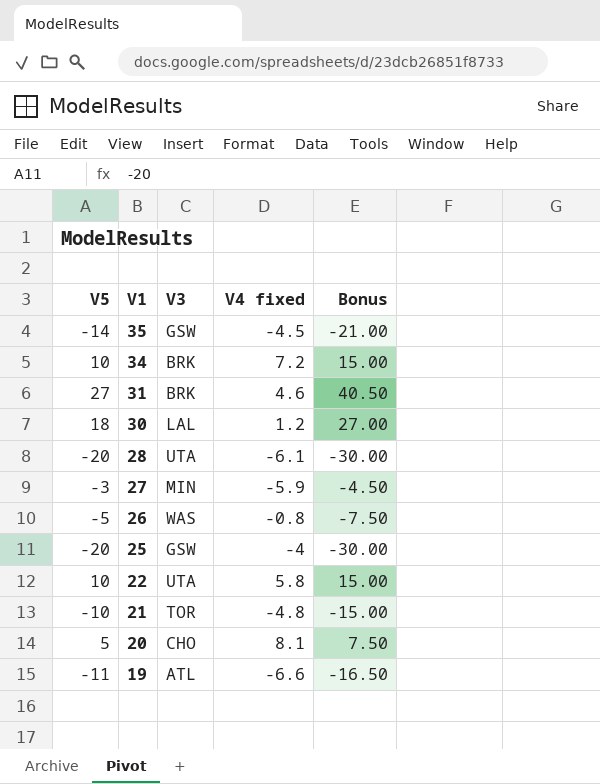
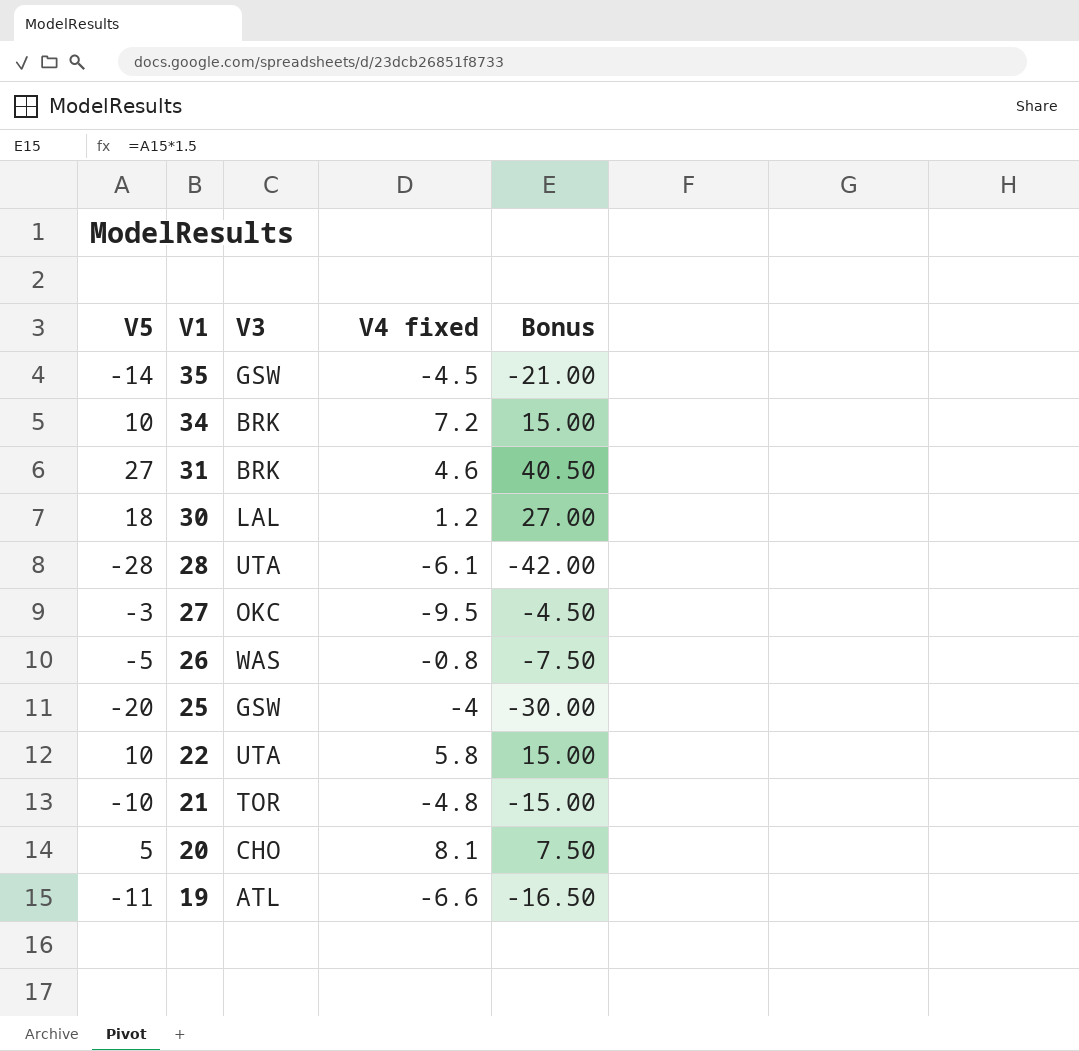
28 | V5: -20 -> -28
28 | Bonus: -30.00 -> -42.00
27 | V3: MIN -> OKC
27 | V4 fixed: -5.9 -> -9.5

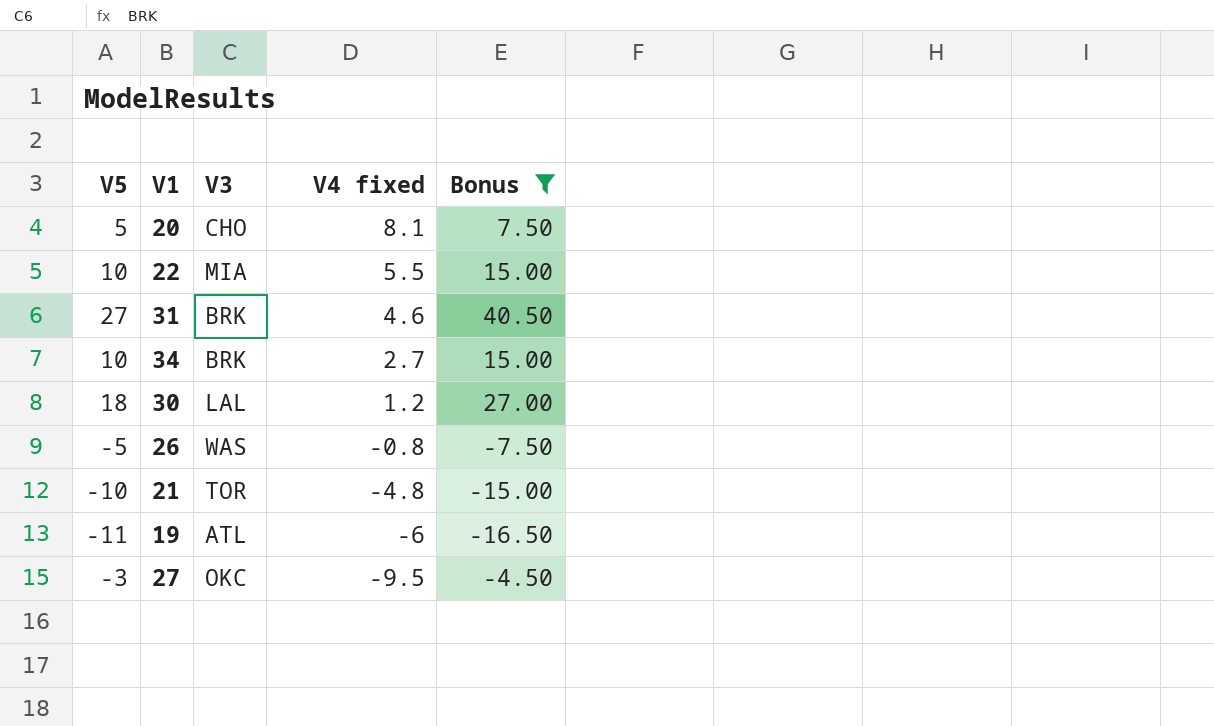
filter: none -> Bonus >= -16.50
row order: V1 descending -> V4 fixed descending
22 | V3: UTA -> MIA
22 | V4 fixed: 5.8 -> 5.5
34 | V4 fixed: 7.2 -> 2.7
19 | V4 fixed: -6.6 -> -6

